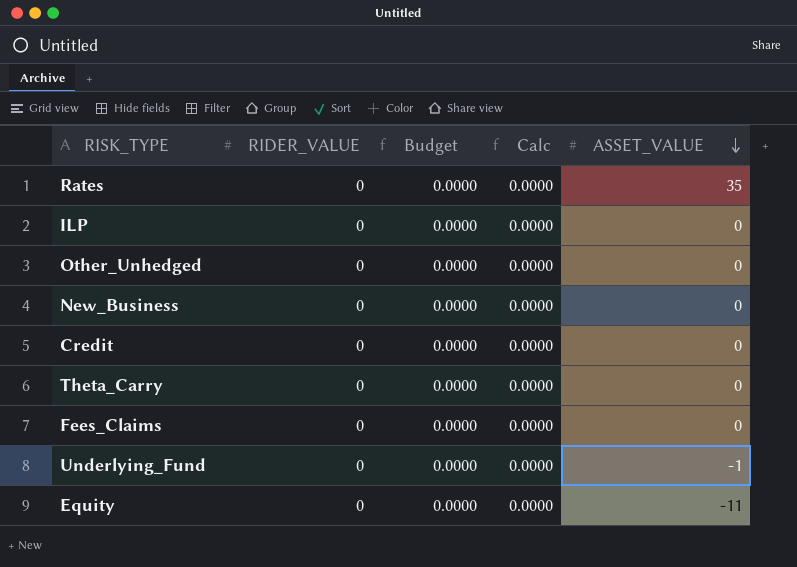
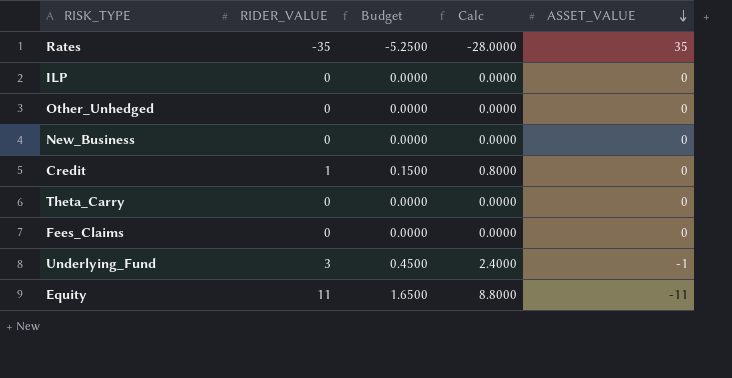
Rates | RIDER_VALUE: 0 -> -35
Rates | Budget: 0.0000 -> -5.2500
Rates | Calc: 0.0000 -> -28.0000
Credit | RIDER_VALUE: 0 -> 1
Credit | Budget: 0.0000 -> 0.1500
Credit | Calc: 0.0000 -> 0.8000
Underlying_Fund | RIDER_VALUE: 0 -> 3
Underlying_Fund | Budget: 0.0000 -> 0.4500
Underlying_Fund | Calc: 0.0000 -> 2.4000
Equity | RIDER_VALUE: 0 -> 11
Equity | Budget: 0.0000 -> 1.6500
Equity | Calc: 0.0000 -> 8.8000

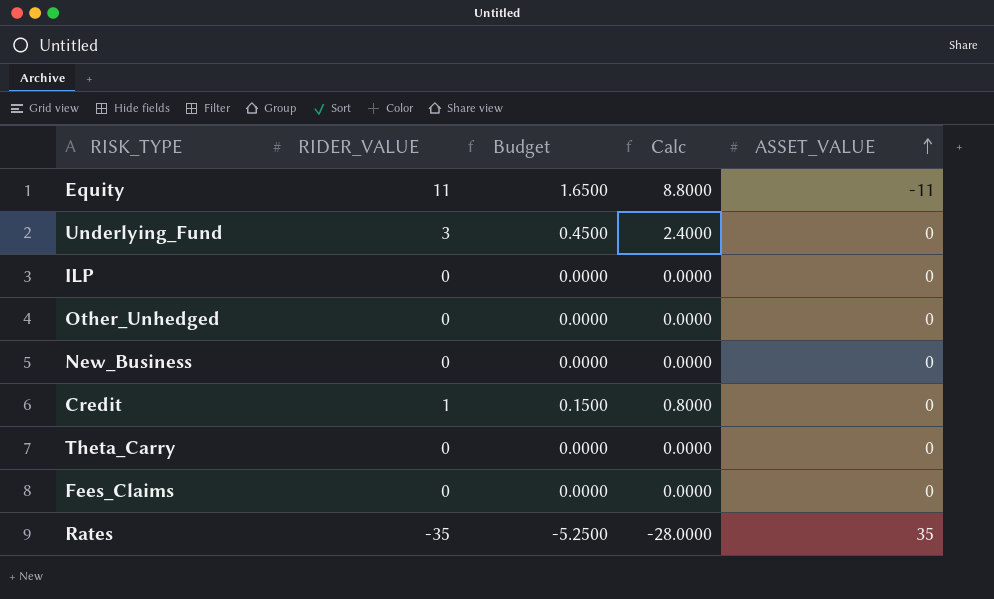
row order: ASSET_VALUE descending -> ASSET_VALUE ascending
Underlying_Fund | ASSET_VALUE: -1 -> 0

